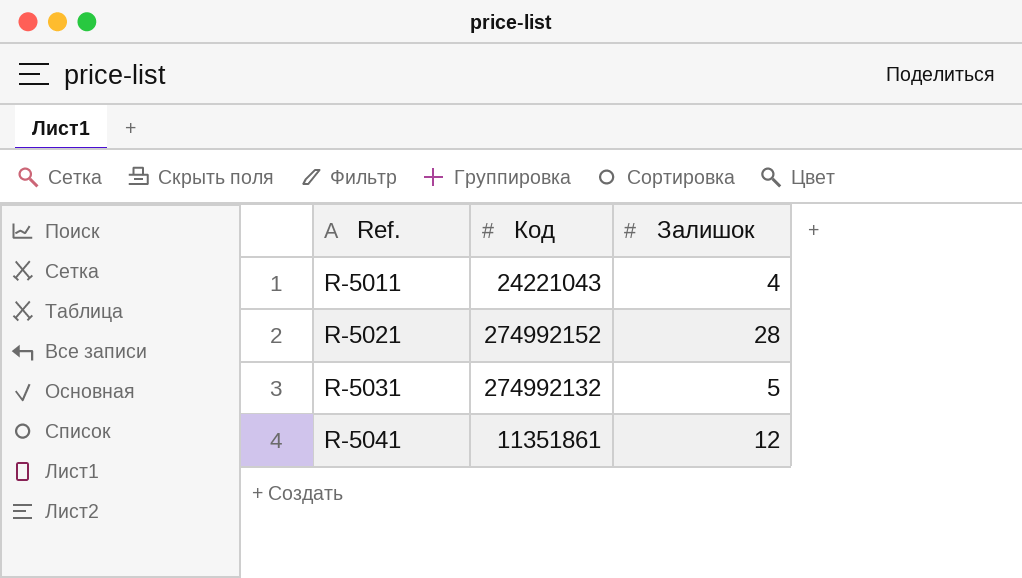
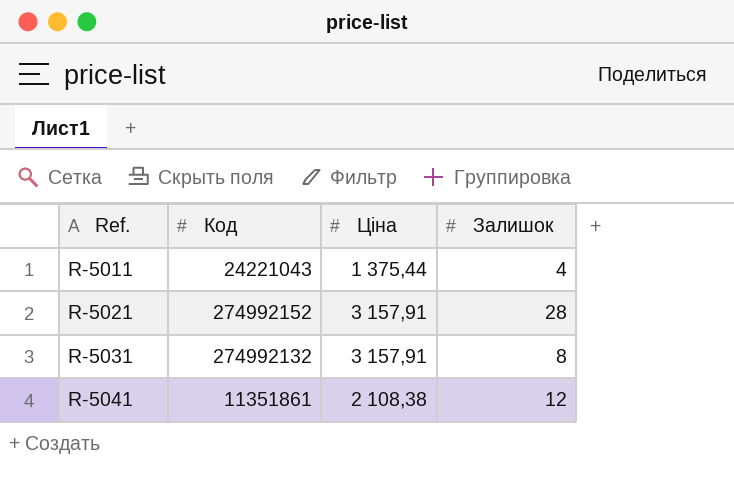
column Ціна | position: none -> 3
R-5031 | Залишок: 5 -> 8

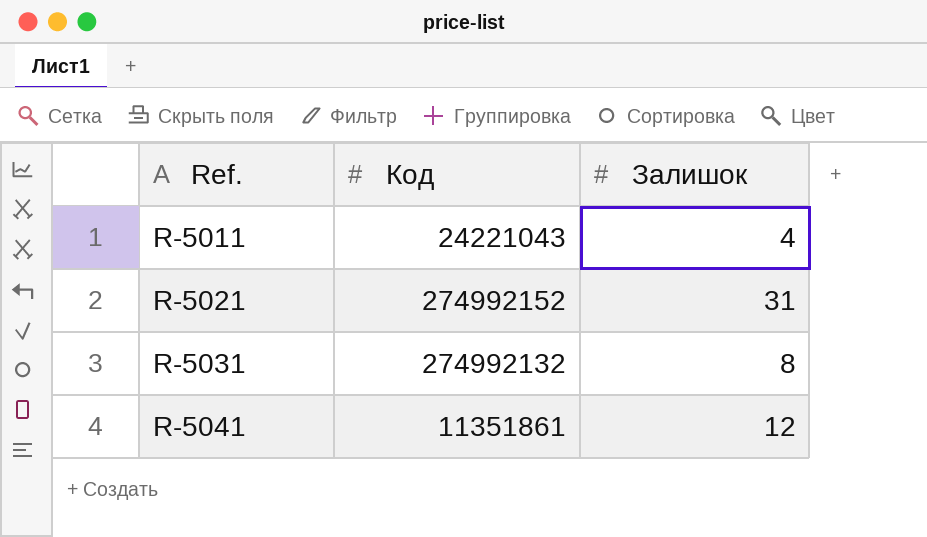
column Ціна | position: 3 -> none
R-5021 | Залишок: 28 -> 31

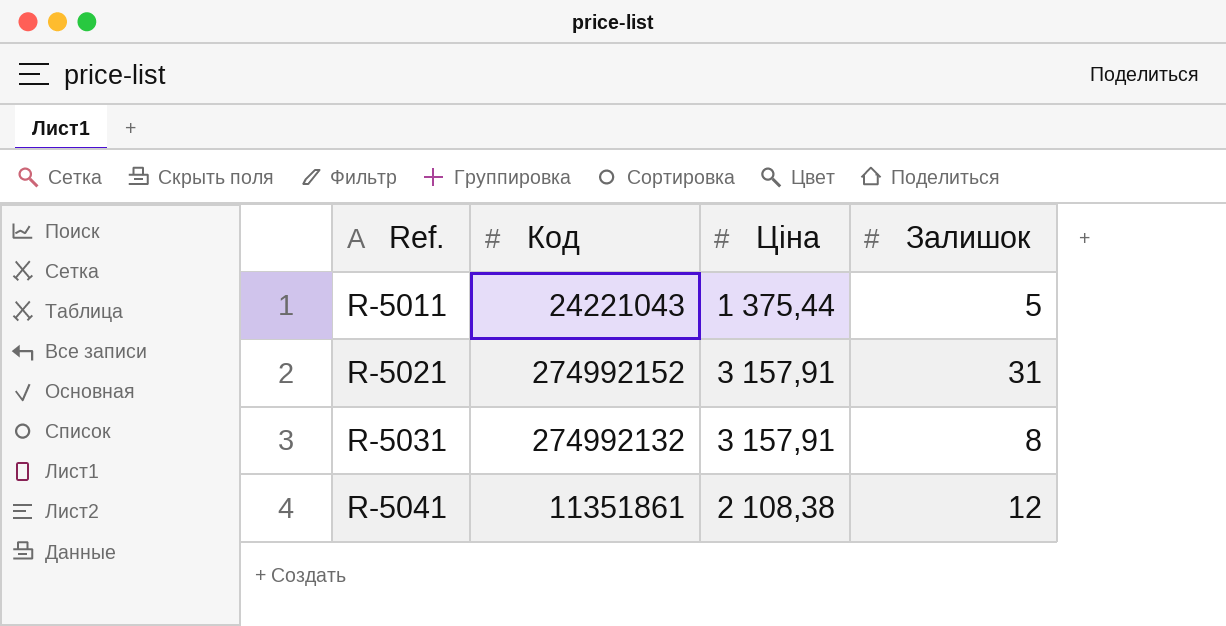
column Ціна | position: none -> 3
R-5011 | Залишок: 4 -> 5

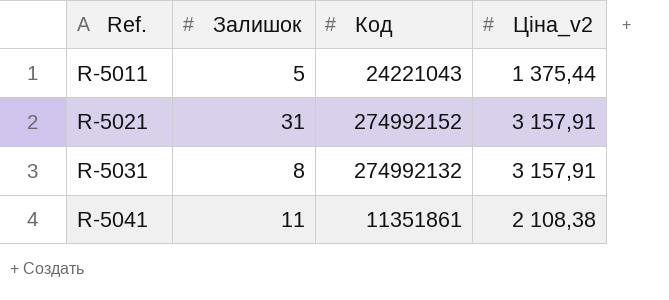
column Залишок | position: 4 -> 2
column name: Ціна -> Ціна_v2
R-5041 | Залишок: 12 -> 11

